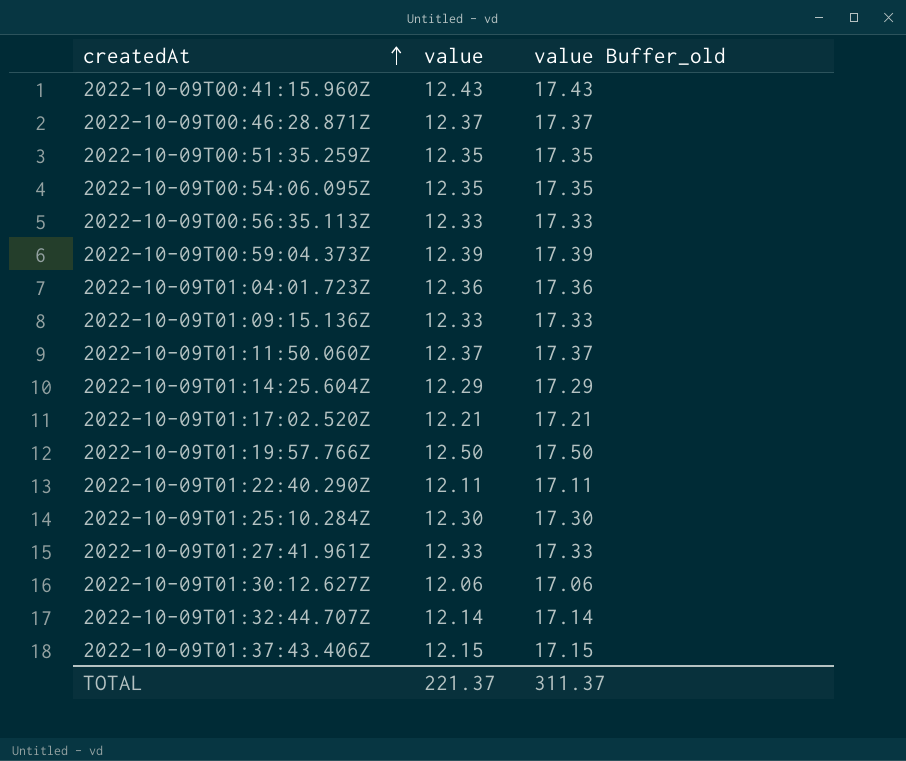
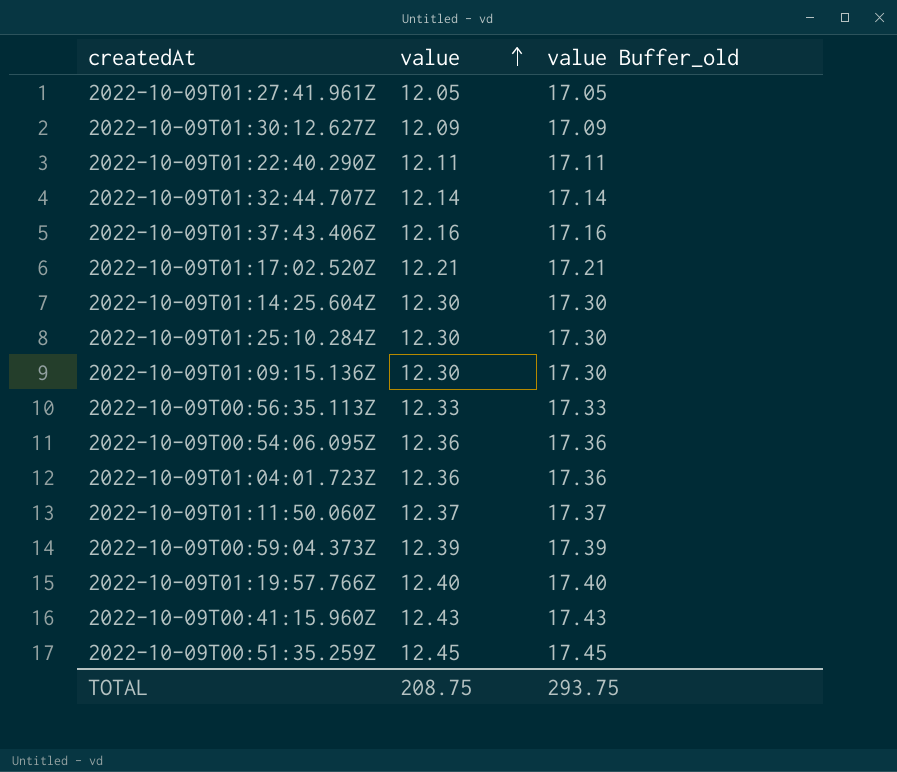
row order: createdAt ascending -> value ascending
row 2022-10-09T00:46:28.871Z: 12.37 | 17.37 -> none
2022-10-09T01:27:41.961Z | value: 12.33 -> 12.05
2022-10-09T01:27:41.961Z | value Buffer_old: 17.33 -> 17.05
2022-10-09T01:30:12.627Z | value: 12.06 -> 12.09
2022-10-09T01:30:12.627Z | value Buffer_old: 17.06 -> 17.09
2022-10-09T01:37:43.406Z | value: 12.15 -> 12.16
2022-10-09T01:37:43.406Z | value Buffer_old: 17.15 -> 17.16
2022-10-09T01:14:25.604Z | value: 12.29 -> 12.30
2022-10-09T01:14:25.604Z | value Buffer_old: 17.29 -> 17.30
2022-10-09T01:09:15.136Z | value: 12.33 -> 12.30
2022-10-09T01:09:15.136Z | value Buffer_old: 17.33 -> 17.30
2022-10-09T00:54:06.095Z | value: 12.35 -> 12.36
2022-10-09T00:54:06.095Z | value Buffer_old: 17.35 -> 17.36
2022-10-09T01:19:57.766Z | value: 12.50 -> 12.40
2022-10-09T01:19:57.766Z | value Buffer_old: 17.50 -> 17.40
2022-10-09T00:51:35.259Z | value: 12.35 -> 12.45
2022-10-09T00:51:35.259Z | value Buffer_old: 17.35 -> 17.45
TOTAL | value: 221.37 -> 208.75
TOTAL | value Buffer_old: 311.37 -> 293.75

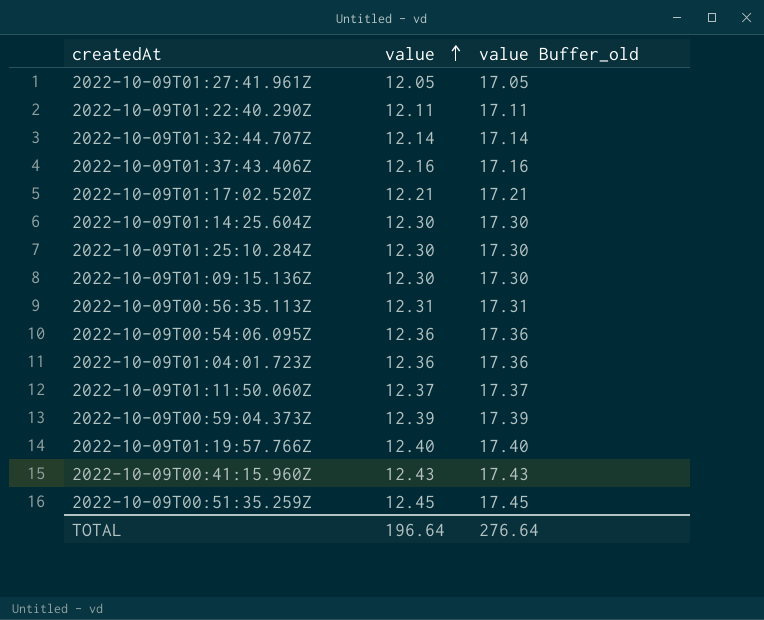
row 2022-10-09T01:30:12.627Z: 12.09 | 17.09 -> none
2022-10-09T00:56:35.113Z | value: 12.33 -> 12.31
2022-10-09T00:56:35.113Z | value Buffer_old: 17.33 -> 17.31
TOTAL | value: 208.75 -> 196.64
TOTAL | value Buffer_old: 293.75 -> 276.64

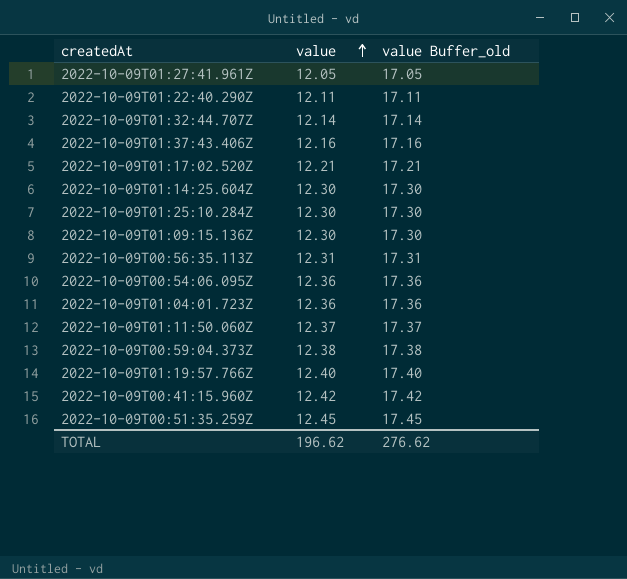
2022-10-09T00:59:04.373Z | value: 12.39 -> 12.38
2022-10-09T00:59:04.373Z | value Buffer_old: 17.39 -> 17.38
2022-10-09T00:41:15.960Z | value: 12.43 -> 12.42
2022-10-09T00:41:15.960Z | value Buffer_old: 17.43 -> 17.42
TOTAL | value: 196.64 -> 196.62
TOTAL | value Buffer_old: 276.64 -> 276.62

